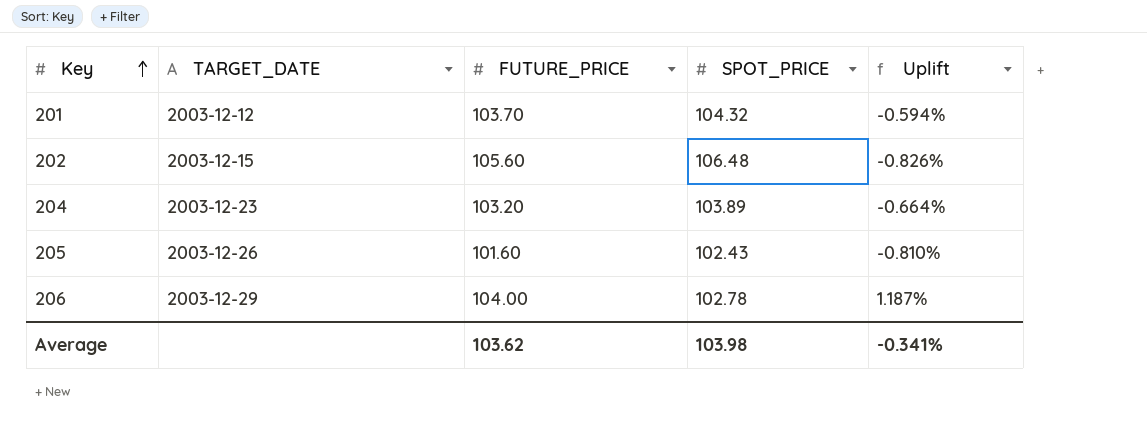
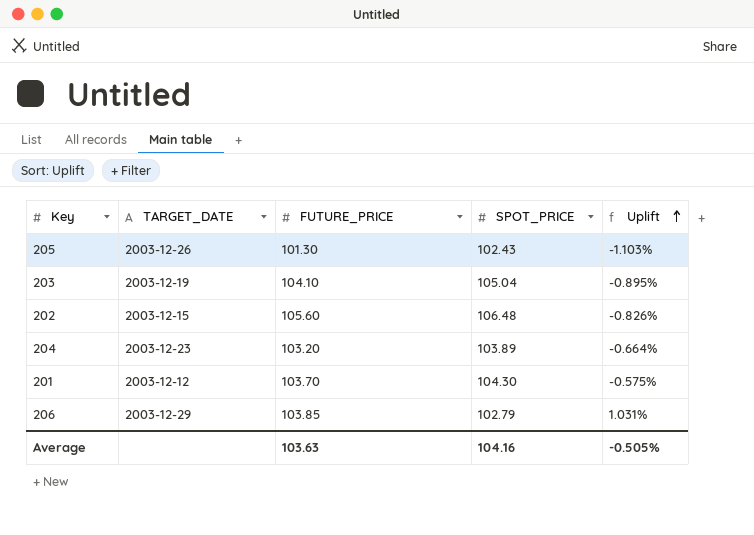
row order: Key ascending -> Uplift ascending
205 | FUTURE_PRICE: 101.60 -> 101.30
205 | Uplift: -0.810% -> -1.103%
row 203: none -> 2003-12-19 | 104.10 | 105.04 | -0.895%
201 | SPOT_PRICE: 104.32 -> 104.30
201 | Uplift: -0.594% -> -0.575%
206 | FUTURE_PRICE: 104.00 -> 103.85
206 | SPOT_PRICE: 102.78 -> 102.79
206 | Uplift: 1.187% -> 1.031%
Average | FUTURE_PRICE: 103.62 -> 103.63
Average | SPOT_PRICE: 103.98 -> 104.16
Average | Uplift: -0.341% -> -0.505%

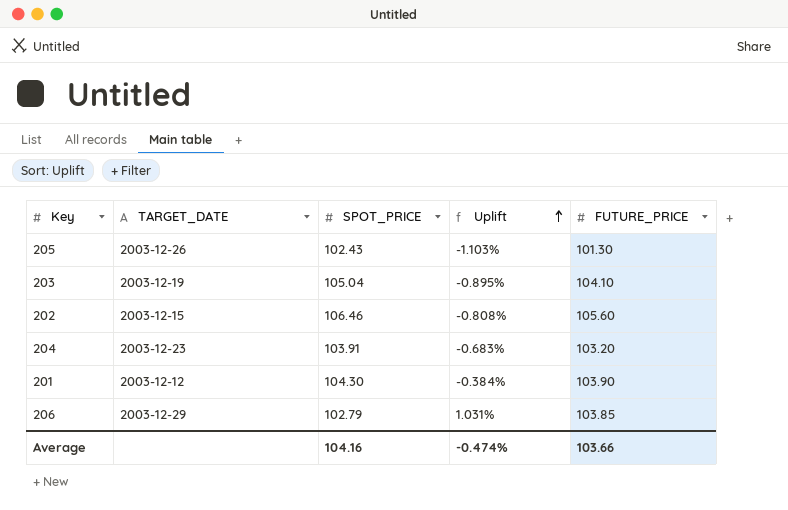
column FUTURE_PRICE | position: 3 -> 5
202 | SPOT_PRICE: 106.48 -> 106.46
202 | Uplift: -0.826% -> -0.808%
204 | SPOT_PRICE: 103.89 -> 103.91
204 | Uplift: -0.664% -> -0.683%
201 | Uplift: -0.575% -> -0.384%
201 | FUTURE_PRICE: 103.70 -> 103.90
Average | Uplift: -0.505% -> -0.474%
Average | FUTURE_PRICE: 103.63 -> 103.66

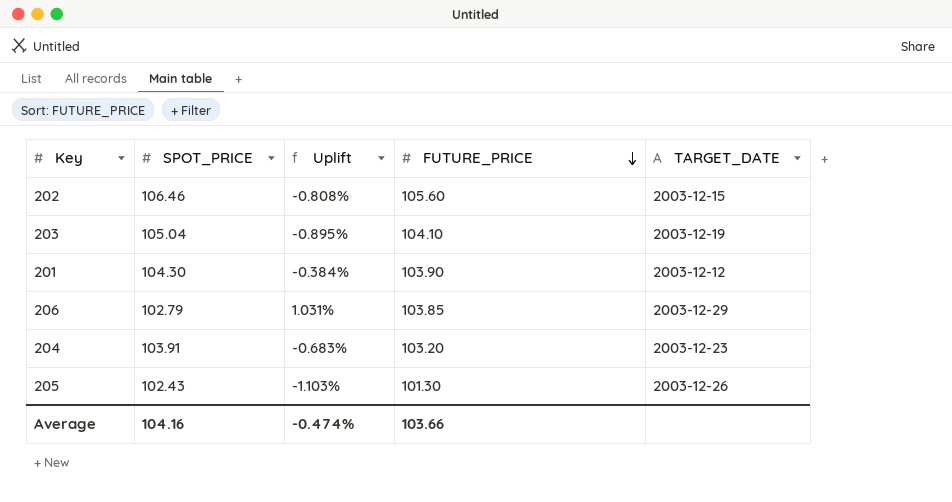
row order: Uplift ascending -> FUTURE_PRICE descending
column TARGET_DATE | position: 2 -> 5

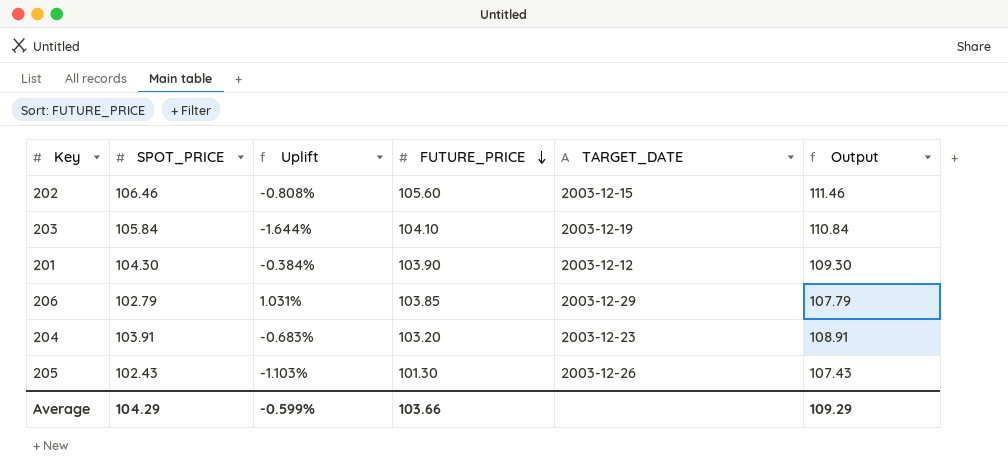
column Output | formula: none -> [SPOT_PRICE] + 5
203 | SPOT_PRICE: 105.04 -> 105.84
203 | Uplift: -0.895% -> -1.644%
Average | SPOT_PRICE: 104.16 -> 104.29
Average | Uplift: -0.474% -> -0.599%

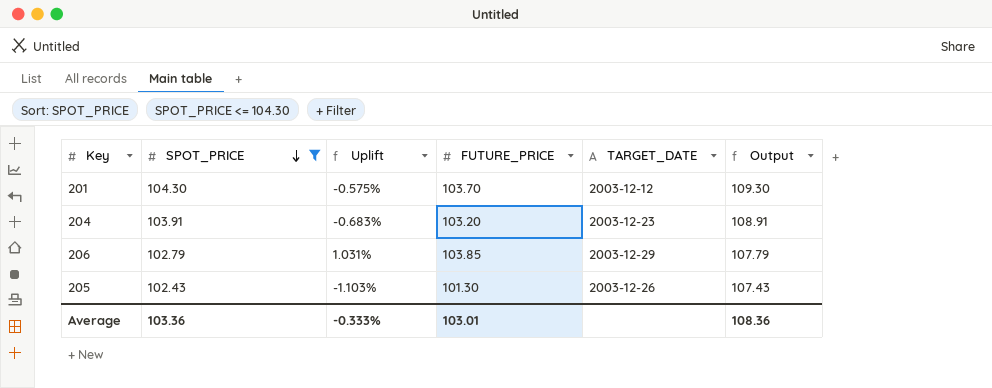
filter: none -> SPOT_PRICE <= 104.30
row order: FUTURE_PRICE descending -> SPOT_PRICE descending
201 | Uplift: -0.384% -> -0.575%
201 | FUTURE_PRICE: 103.90 -> 103.70
Average | SPOT_PRICE: 104.29 -> 103.36
Average | Uplift: -0.599% -> -0.333%
Average | FUTURE_PRICE: 103.66 -> 103.01
Average | Output: 109.29 -> 108.36

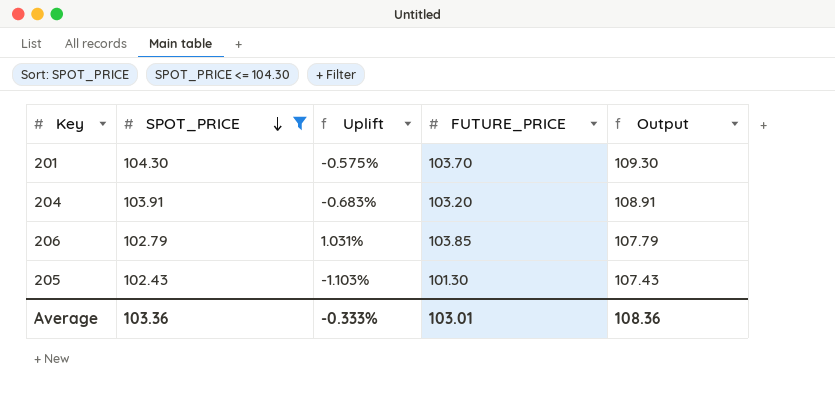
column TARGET_DATE | position: 5 -> none

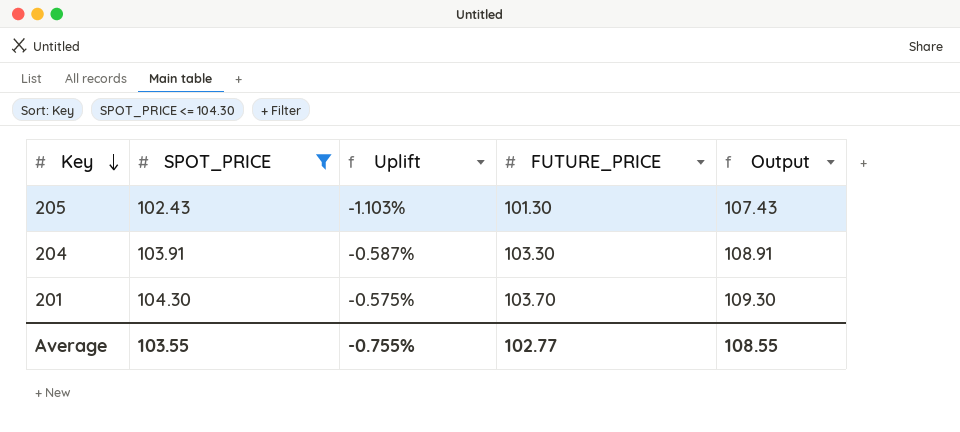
row order: SPOT_PRICE descending -> Key descending
row 206: 102.79 | 1.031% | 103.85 | 107.79 -> none
204 | Uplift: -0.683% -> -0.587%
204 | FUTURE_PRICE: 103.20 -> 103.30
Average | SPOT_PRICE: 103.36 -> 103.55
Average | Uplift: -0.333% -> -0.755%
Average | FUTURE_PRICE: 103.01 -> 102.77
Average | Output: 108.36 -> 108.55

